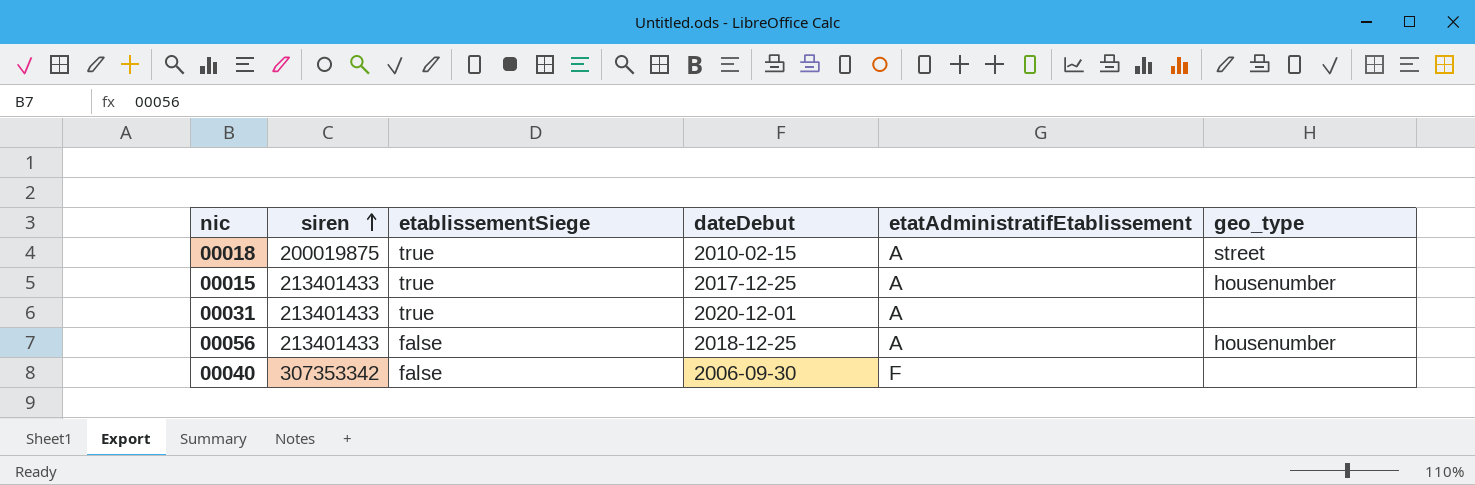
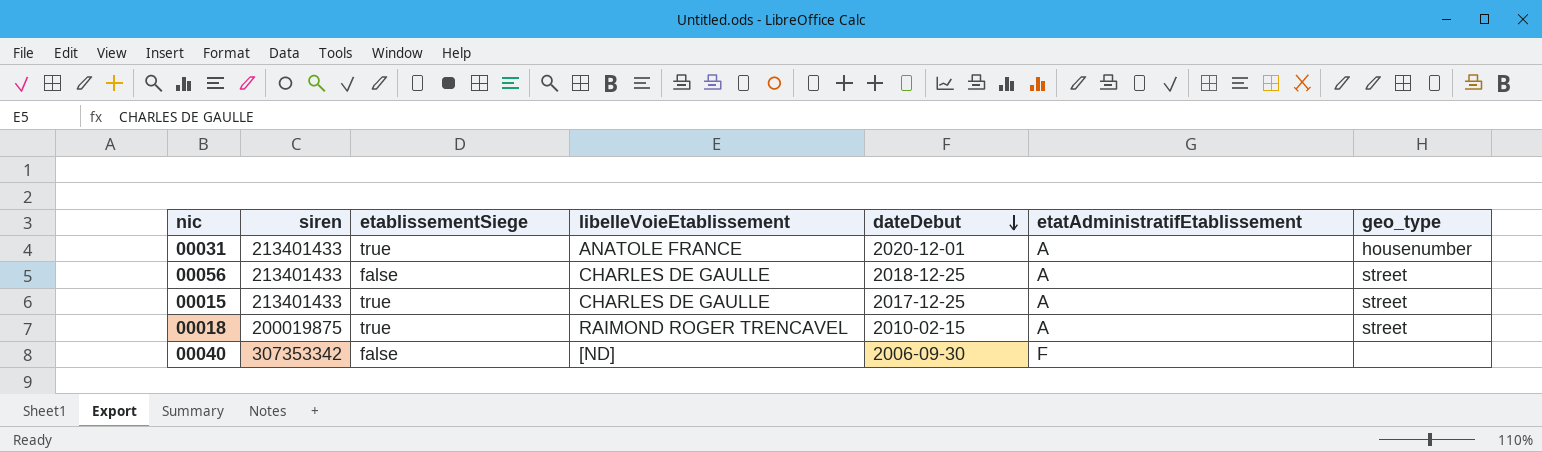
row order: siren ascending -> dateDebut descending
column libelleVoieEtablissement | position: none -> 4
00031 | geo_type: none -> housenumber
00056 | geo_type: housenumber -> street
00015 | geo_type: housenumber -> street

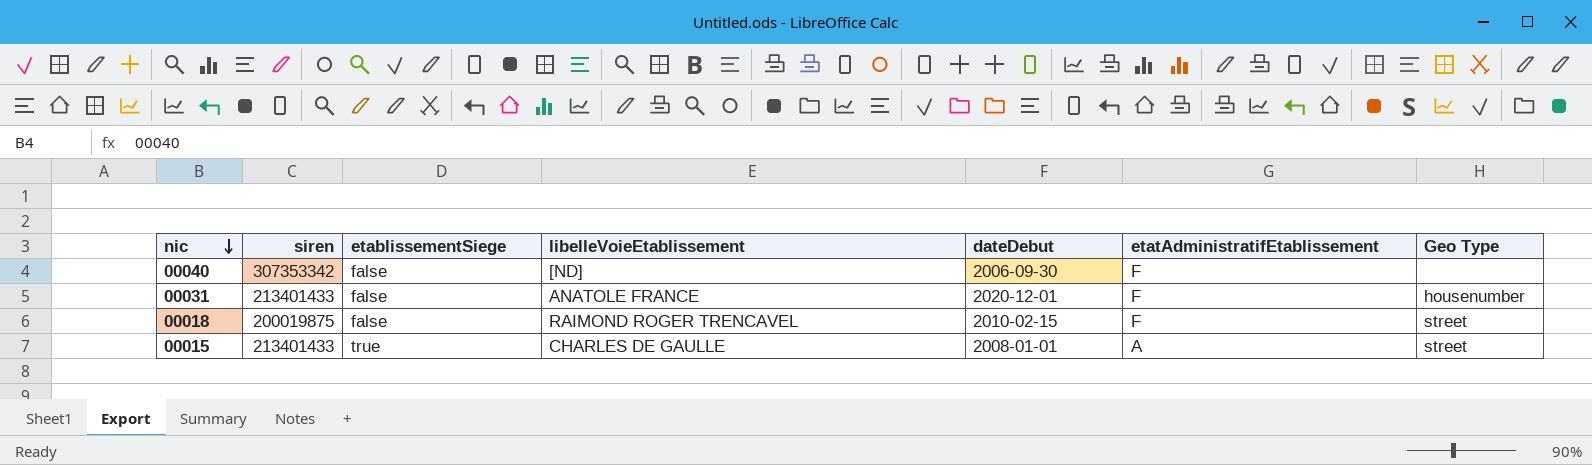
row order: dateDebut descending -> nic descending
column name: geo_type -> Geo Type
row 00056: 213401433 | false | CHARLES DE GAULLE | 2018-12-25 | A | street -> none
00031 | etablissementSiege: true -> false
00031 | etatAdministratifEtablissement: A -> F
00018 | etablissementSiege: true -> false
00018 | etatAdministratifEtablissement: A -> F
00015 | dateDebut: 2017-12-25 -> 2008-01-01

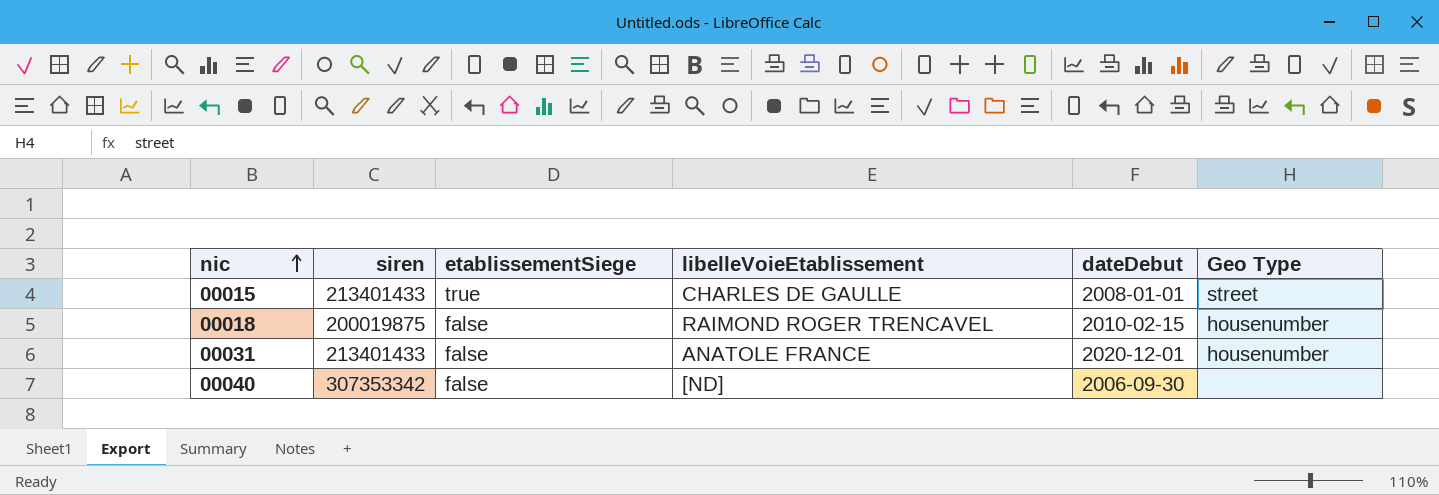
row order: nic descending -> nic ascending
column etatAdministratifEtablissement | position: 6 -> none
00018 | Geo Type: street -> housenumber

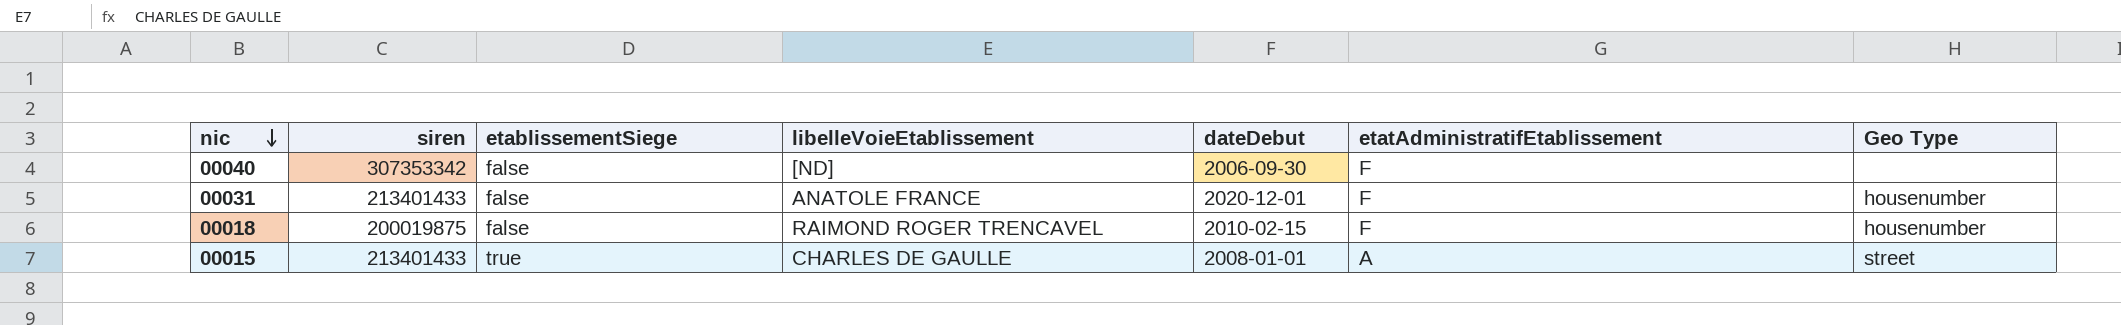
row order: nic ascending -> nic descending
column etatAdministratifEtablissement | position: none -> 6

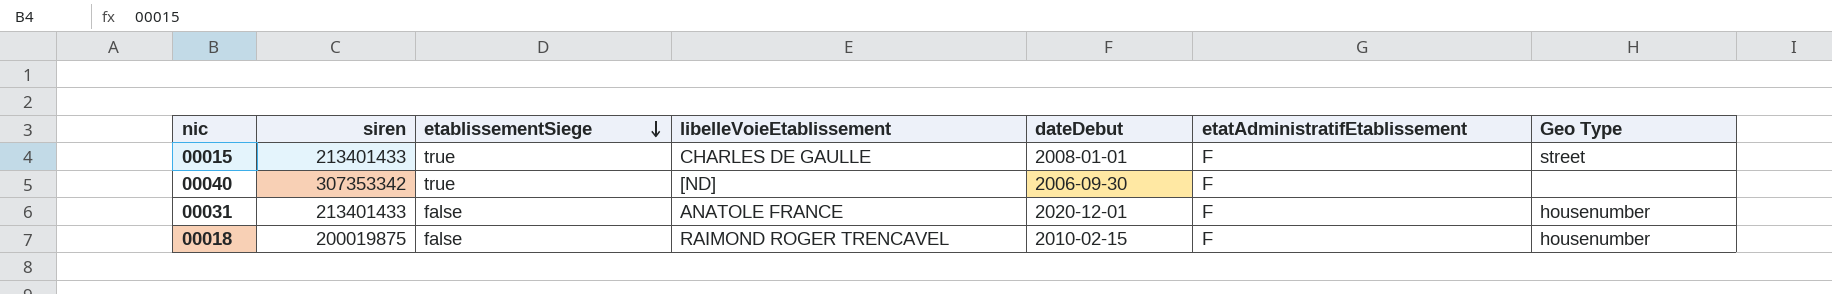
row order: nic descending -> etablissementSiege descending
00015 | etatAdministratifEtablissement: A -> F
00040 | etablissementSiege: false -> true

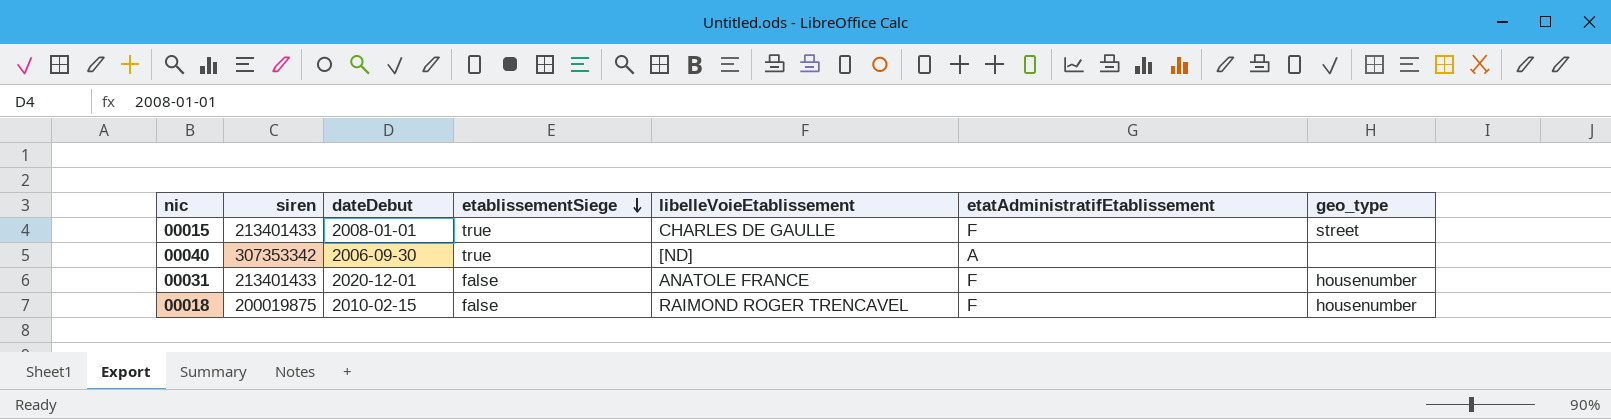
column dateDebut | position: 5 -> 3
column name: Geo Type -> geo_type
00040 | etatAdministratifEtablissement: F -> A

